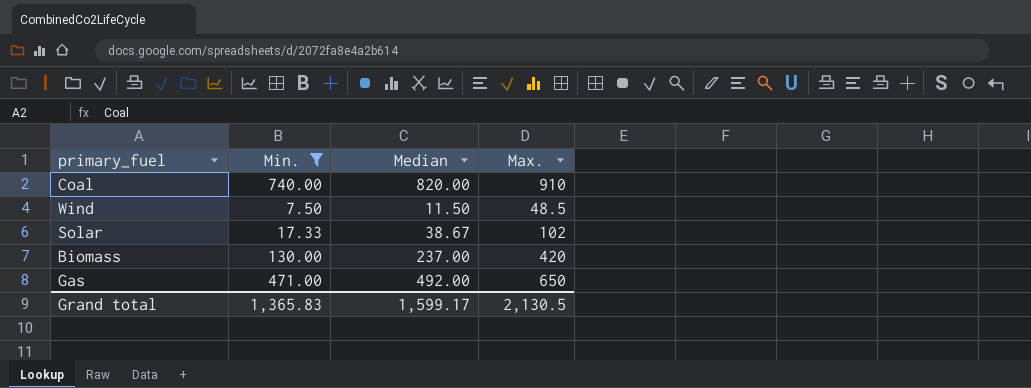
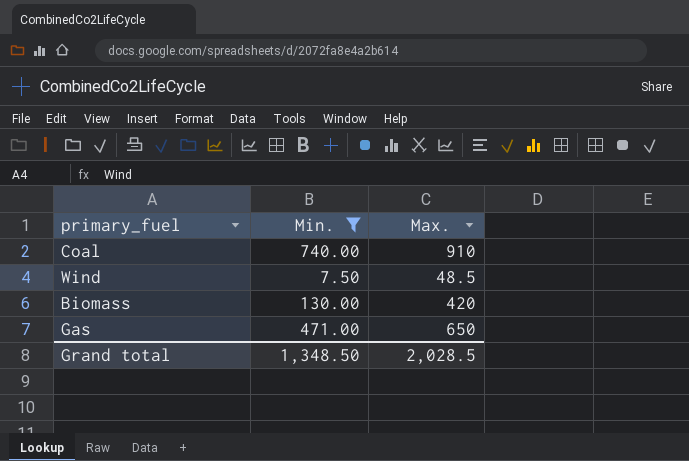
column Median | position: 3 -> none
row Solar: 17.33 | 38.67 | 102 -> none
Grand total | Min.: 1,365.83 -> 1,348.50
Grand total | Max.: 2,130.5 -> 2,028.5

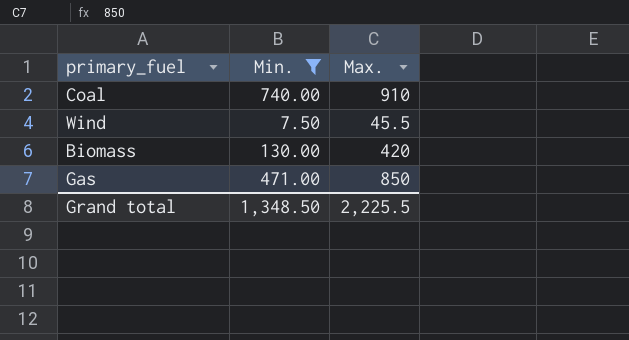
Wind | Max.: 48.5 -> 45.5
Gas | Max.: 650 -> 850
Grand total | Max.: 2,028.5 -> 2,225.5

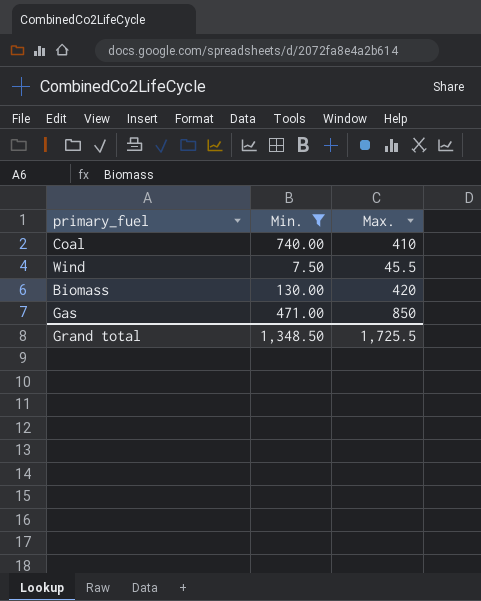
Coal | Max.: 910 -> 410
Grand total | Max.: 2,225.5 -> 1,725.5

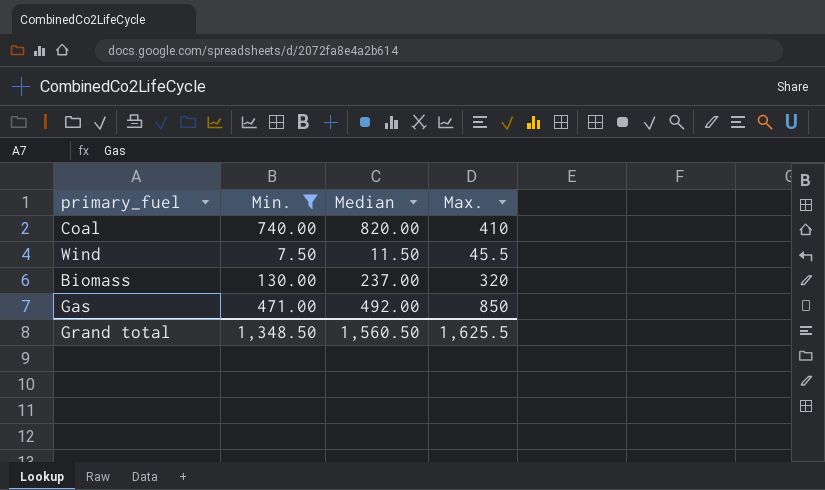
column Median | position: none -> 3
Biomass | Max.: 420 -> 320
Grand total | Max.: 1,725.5 -> 1,625.5

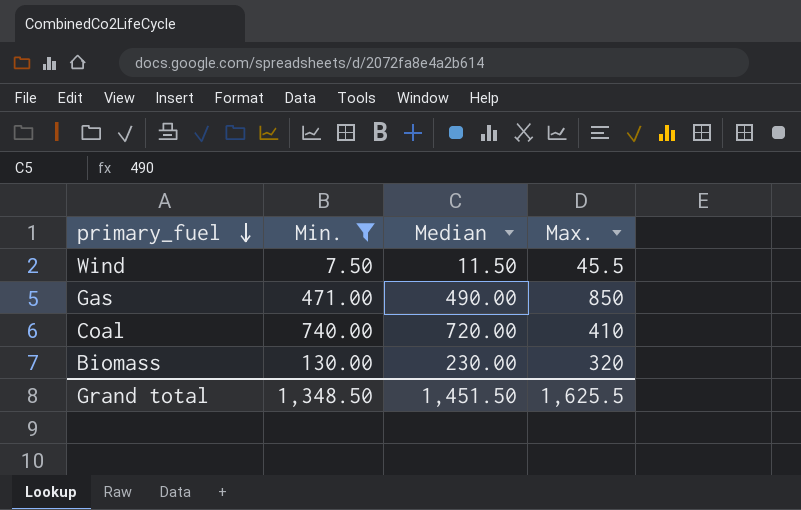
row order: none -> primary_fuel descending
Gas | Median: 492.00 -> 490.00
Coal | Median: 820.00 -> 720.00
Biomass | Median: 237.00 -> 230.00
Grand total | Median: 1,560.50 -> 1,451.50

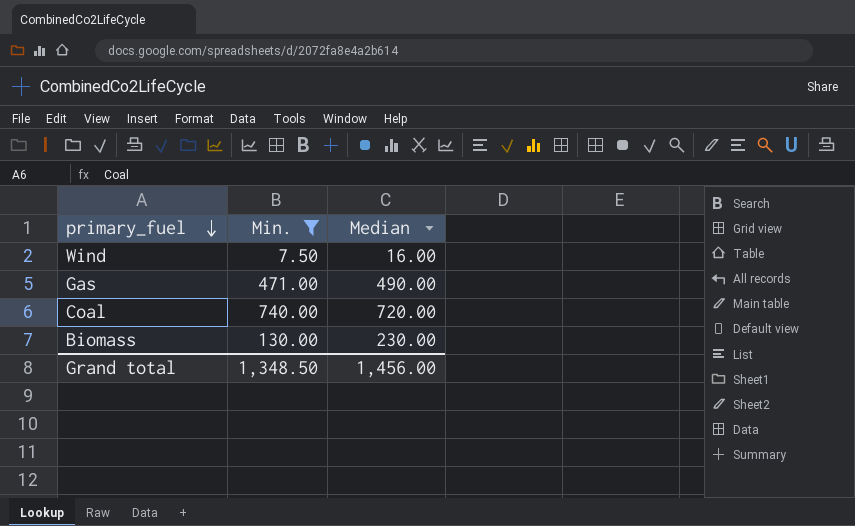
column Max. | position: 4 -> none
Wind | Median: 11.50 -> 16.00
Grand total | Median: 1,451.50 -> 1,456.00

